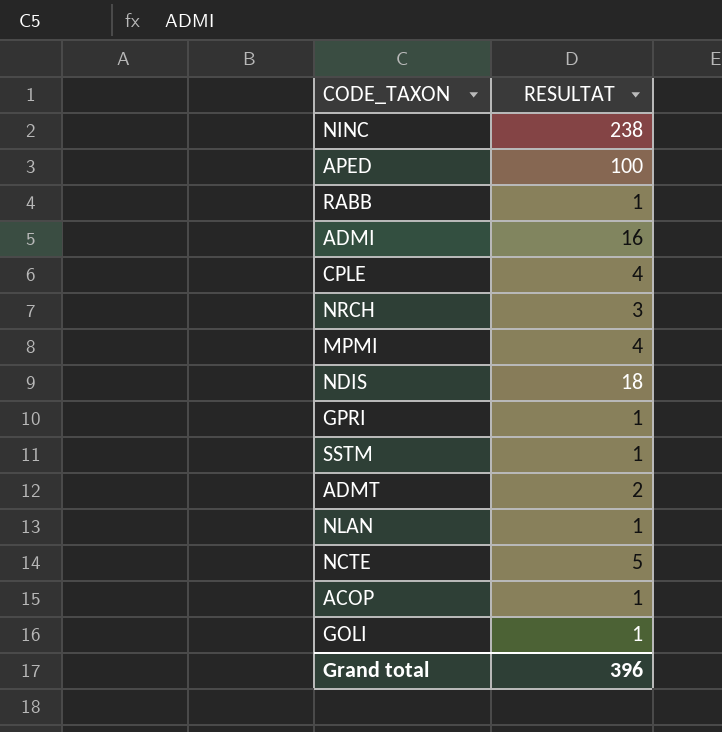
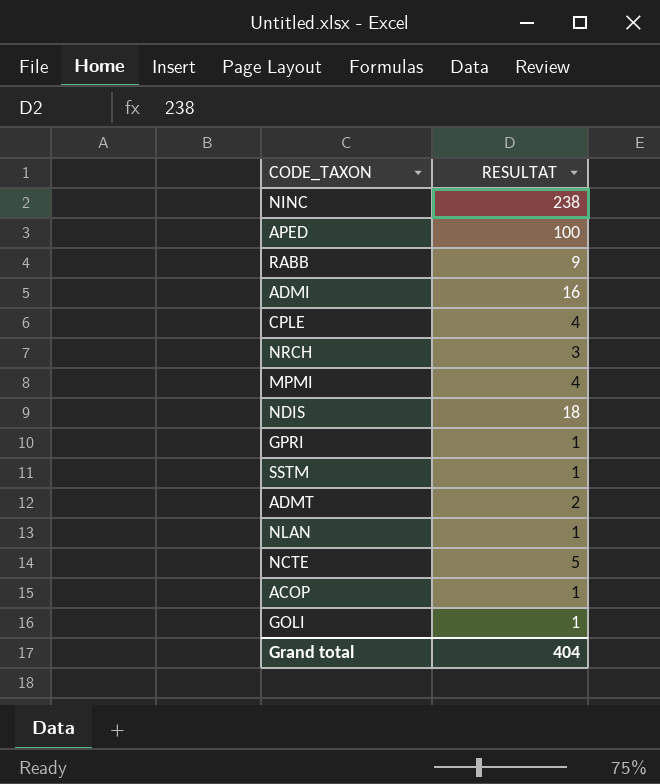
RABB | RESULTAT: 1 -> 9
Grand total | RESULTAT: 396 -> 404

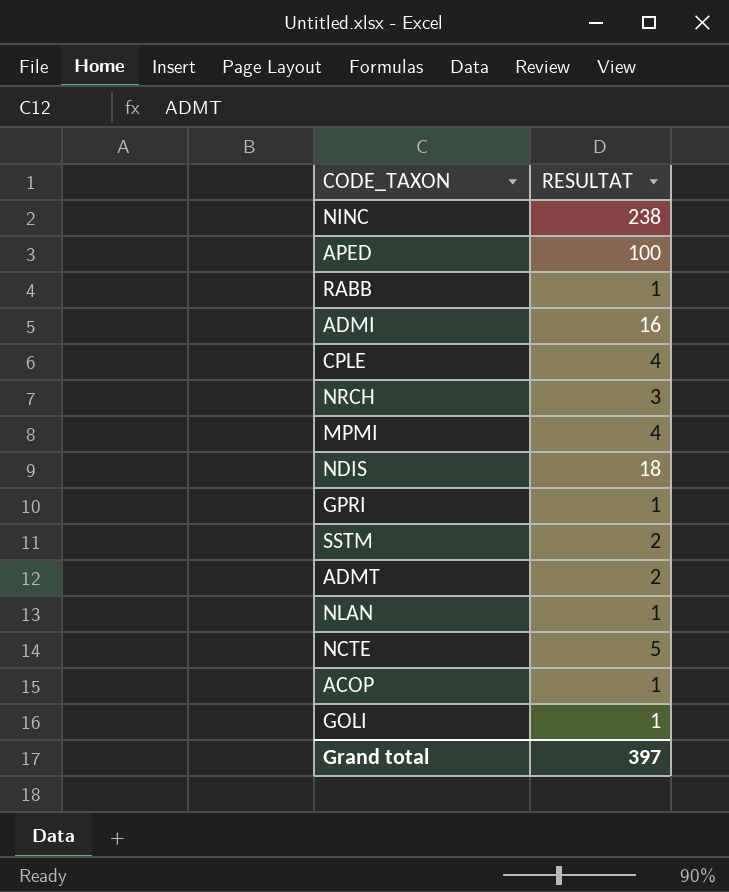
RABB | RESULTAT: 9 -> 1
SSTM | RESULTAT: 1 -> 2
Grand total | RESULTAT: 404 -> 397

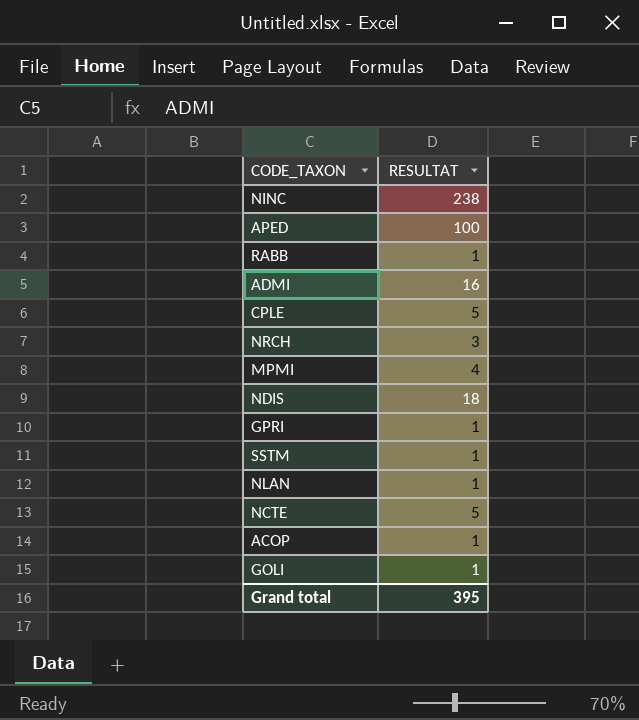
row ADMT: 2 -> none
CPLE | RESULTAT: 4 -> 5
SSTM | RESULTAT: 2 -> 1
Grand total | RESULTAT: 397 -> 395

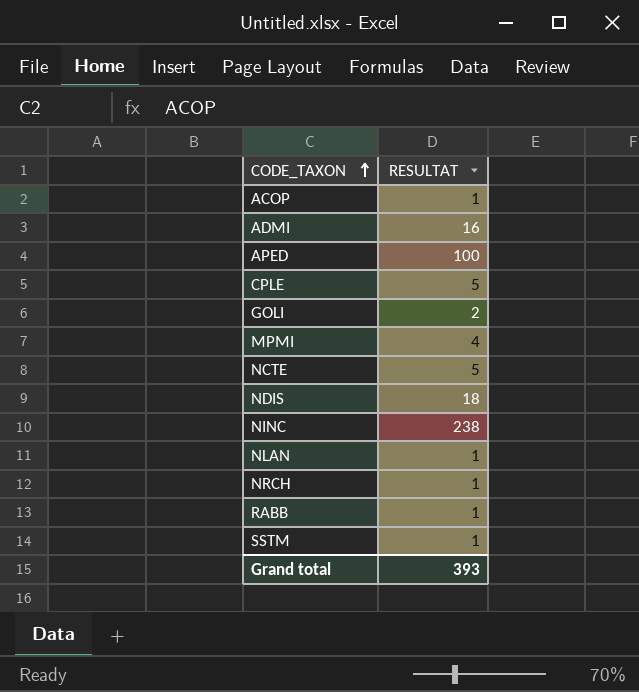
row order: none -> CODE_TAXON ascending
row GPRI: 1 -> none
GOLI | RESULTAT: 1 -> 2
NRCH | RESULTAT: 3 -> 1
Grand total | RESULTAT: 395 -> 393

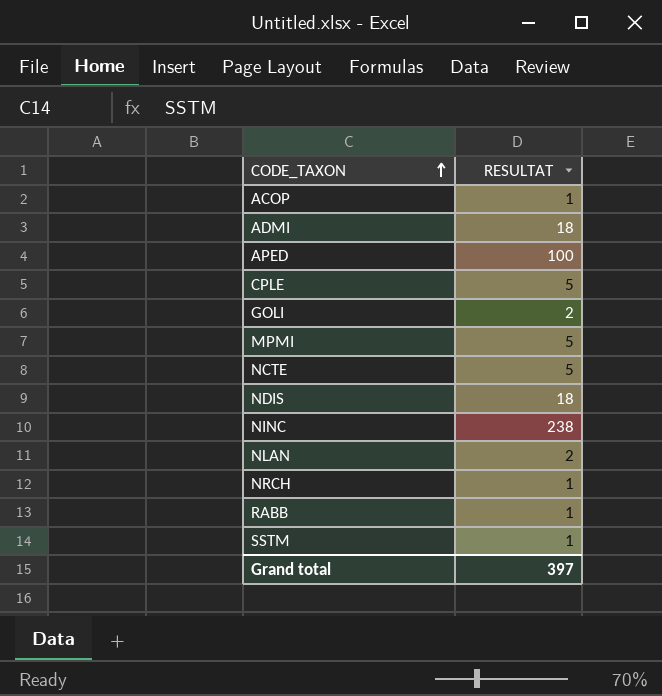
ADMI | RESULTAT: 16 -> 18
MPMI | RESULTAT: 4 -> 5
NLAN | RESULTAT: 1 -> 2
Grand total | RESULTAT: 393 -> 397

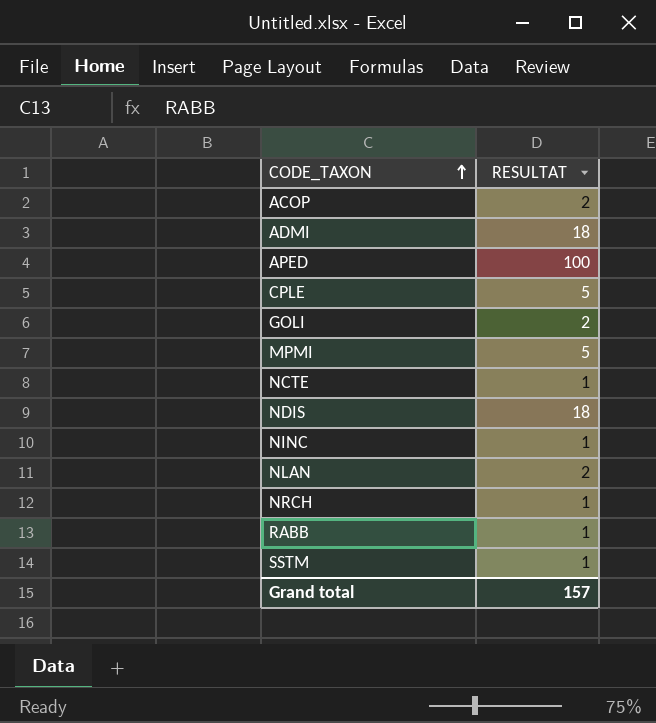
ACOP | RESULTAT: 1 -> 2
NCTE | RESULTAT: 5 -> 1
NINC | RESULTAT: 238 -> 1
Grand total | RESULTAT: 397 -> 157

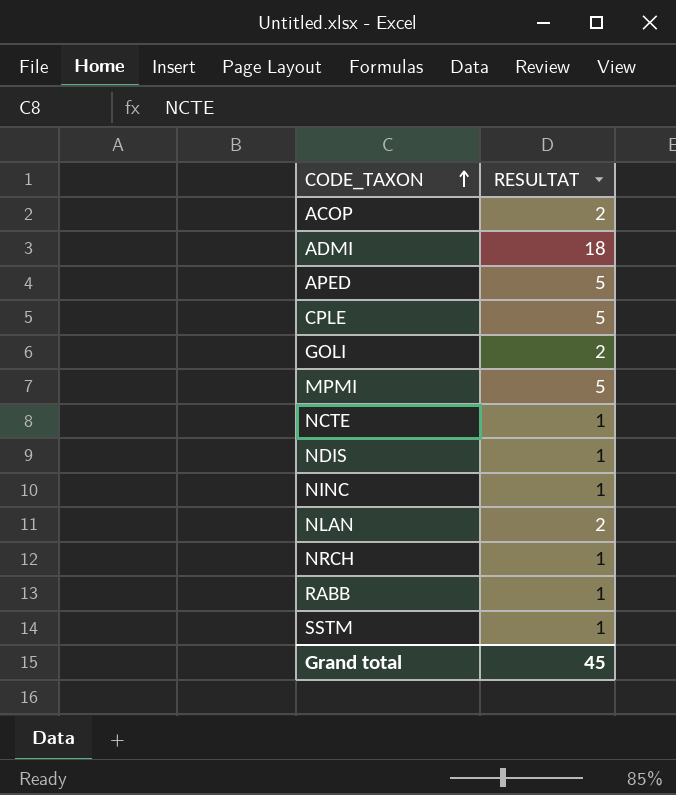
APED | RESULTAT: 100 -> 5
NDIS | RESULTAT: 18 -> 1
Grand total | RESULTAT: 157 -> 45

